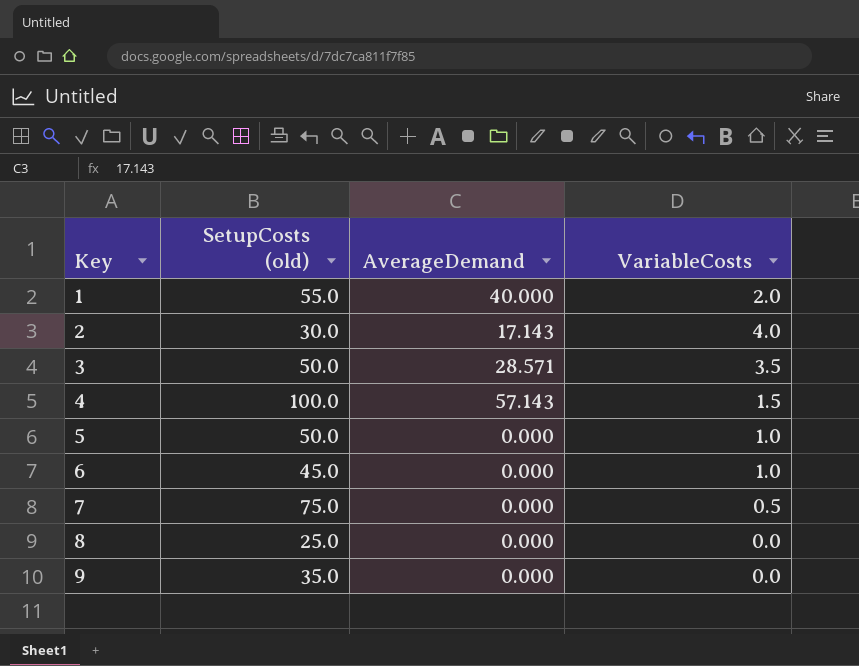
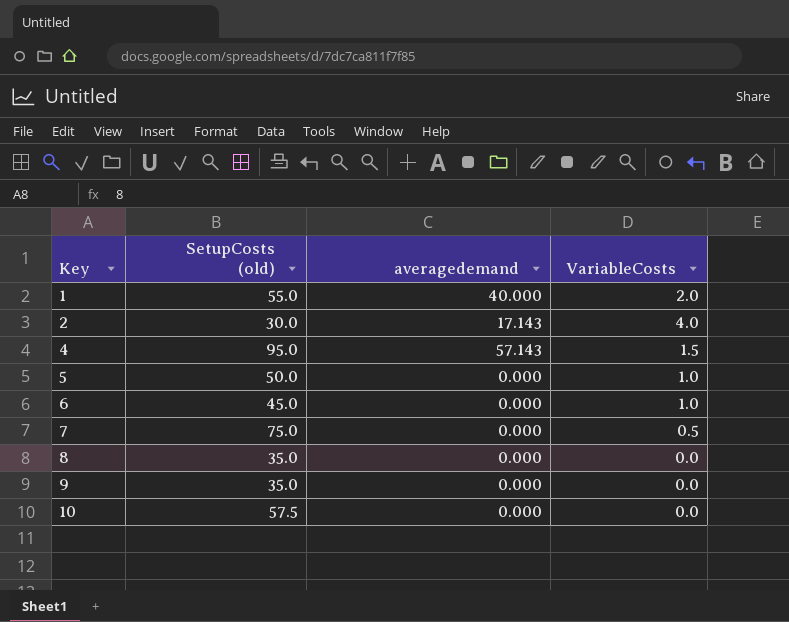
column name: AverageDemand -> averagedemand
row 3: 50.0 | 28.571 | 3.5 -> none
4 | SetupCosts (old): 100.0 -> 95.0
8 | SetupCosts (old): 25.0 -> 35.0
row 10: none -> 57.5 | 0.000 | 0.0

